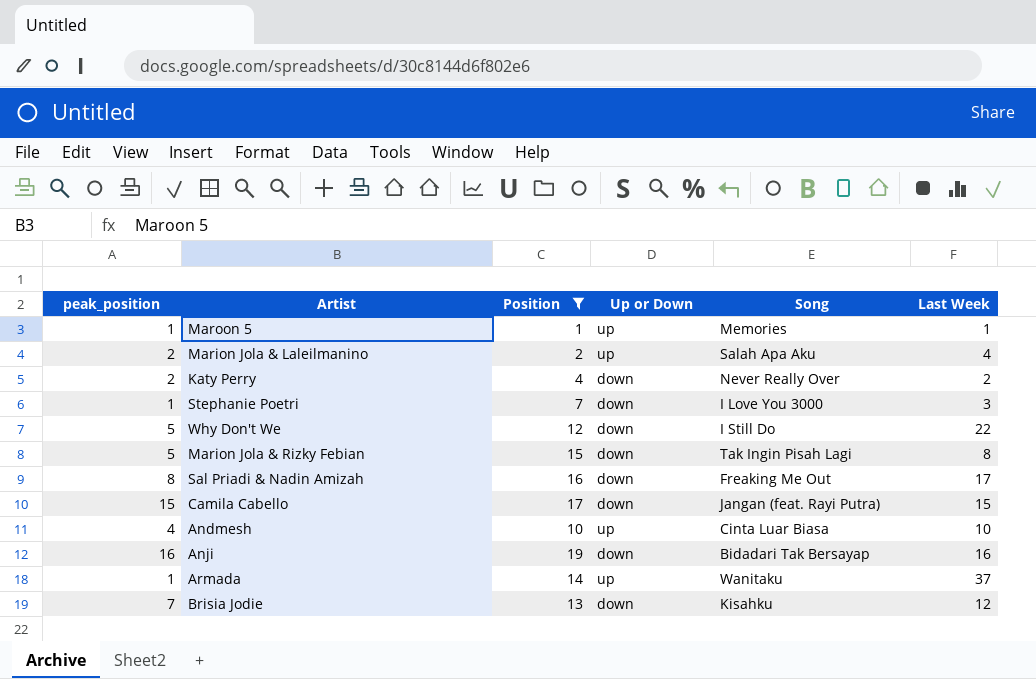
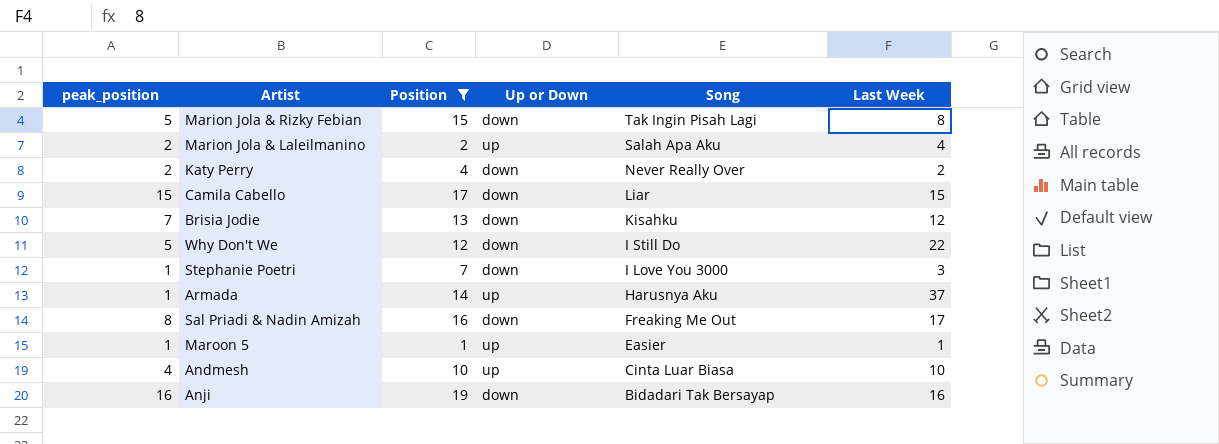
row order: none -> Song descending
Camila Cabello | Song: Jangan (feat. Rayi Putra) -> Liar
Armada | Song: Wanitaku -> Harusnya Aku
Maroon 5 | Song: Memories -> Easier

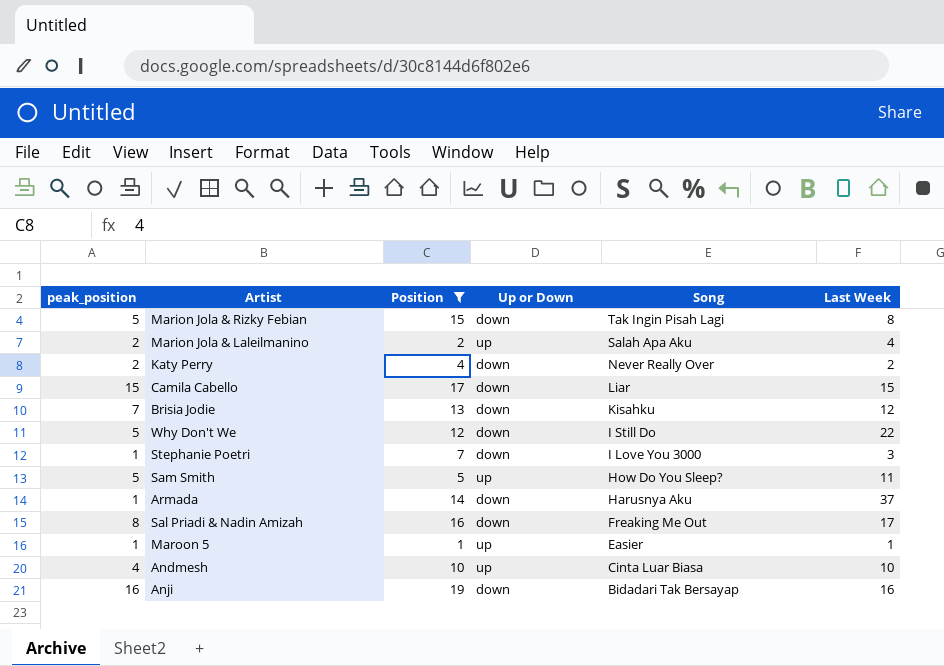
row Sam Smith: none -> 5 | 5 | up | How Do You Sleep? | 11
Armada | Up or Down: up -> down

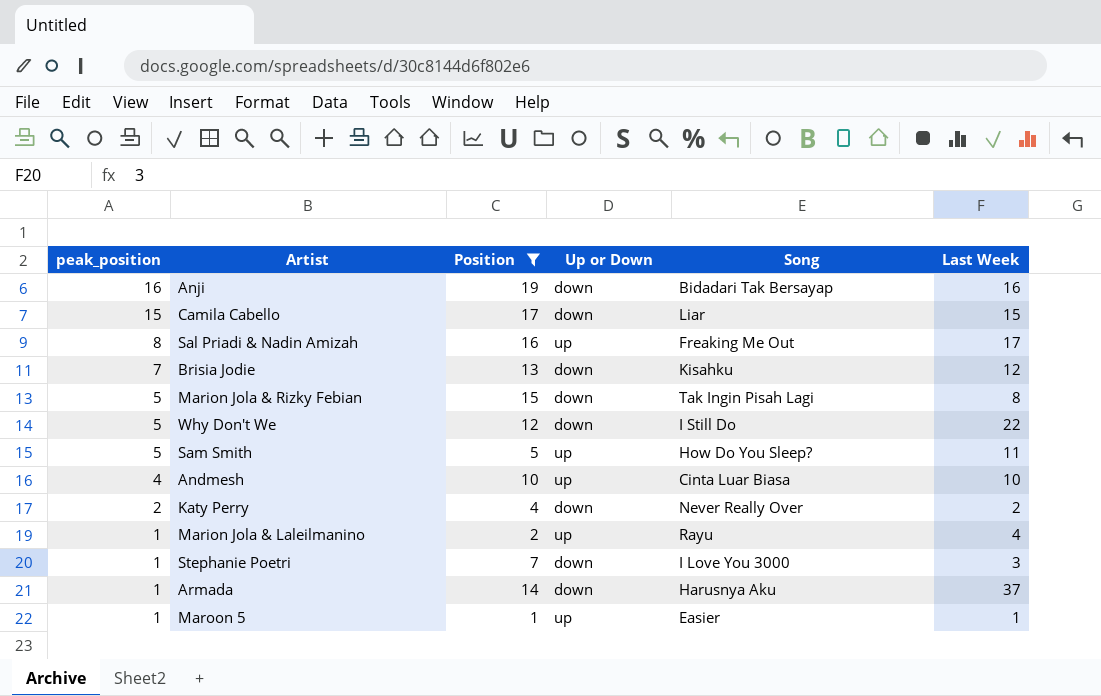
row order: Song descending -> peak_position descending
Sal Priadi & Nadin Amizah | Up or Down: down -> up
Marion Jola & Laleilmanino | peak_position: 2 -> 1
Marion Jola & Laleilmanino | Song: Salah Apa Aku -> Rayu

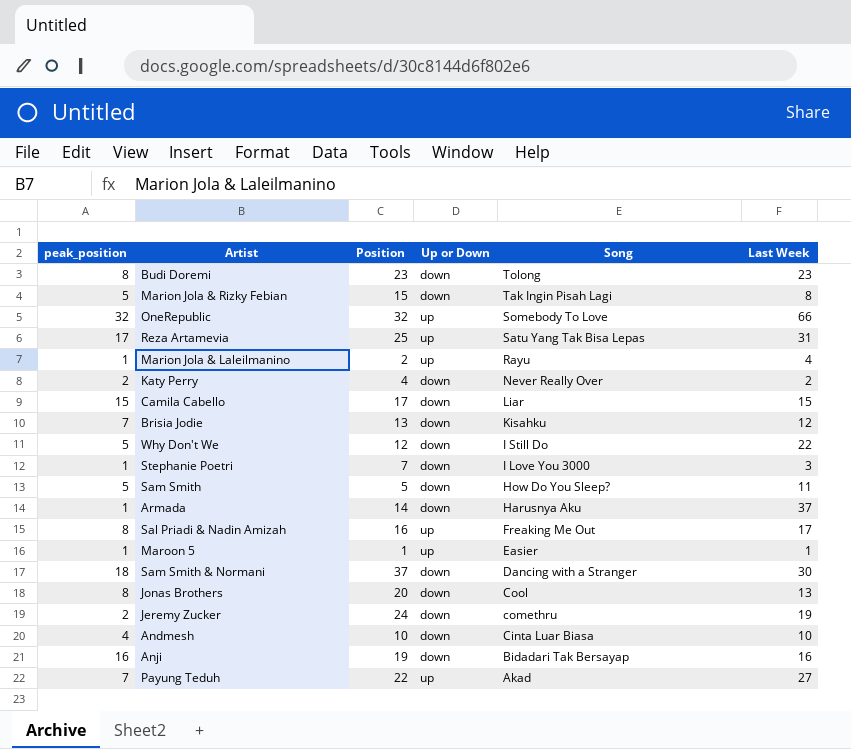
filter: Position <= 19 -> none
row order: peak_position descending -> Song descending
Sam Smith | Up or Down: up -> down
Andmesh | Up or Down: up -> down

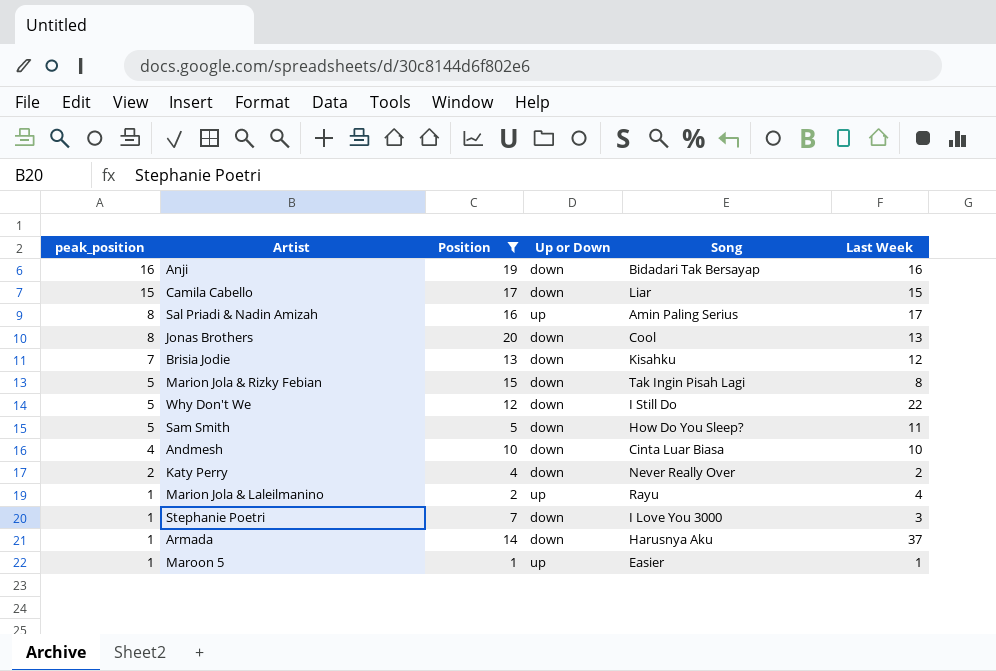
filter: none -> Position <= 20
row order: Song descending -> peak_position descending
Sal Priadi & Nadin Amizah | Song: Freaking Me Out -> Amin Paling Serius

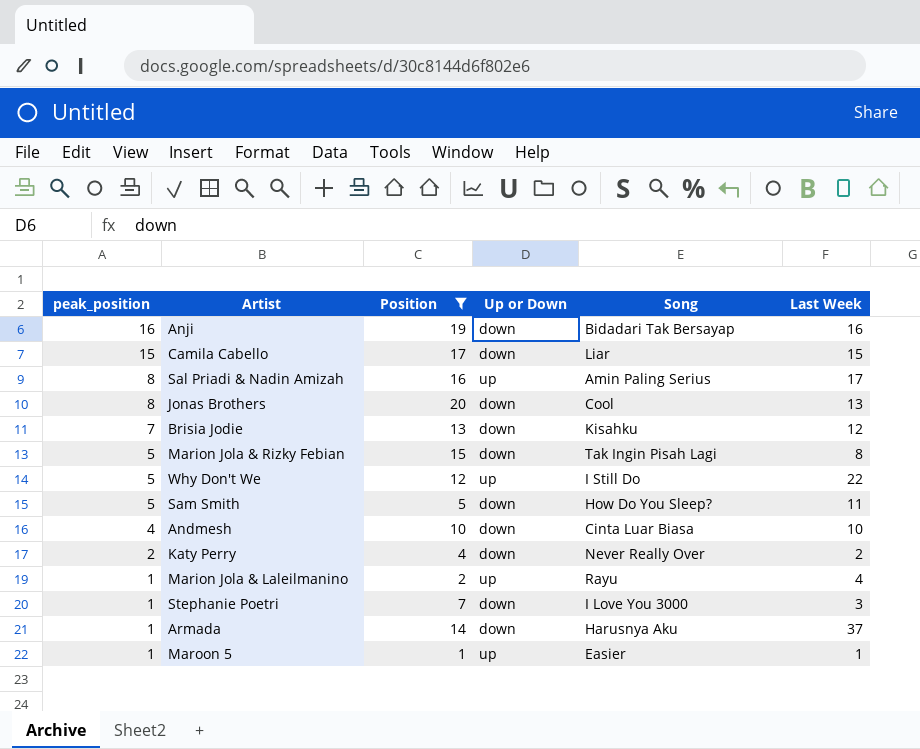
Why Don't We | Up or Down: down -> up

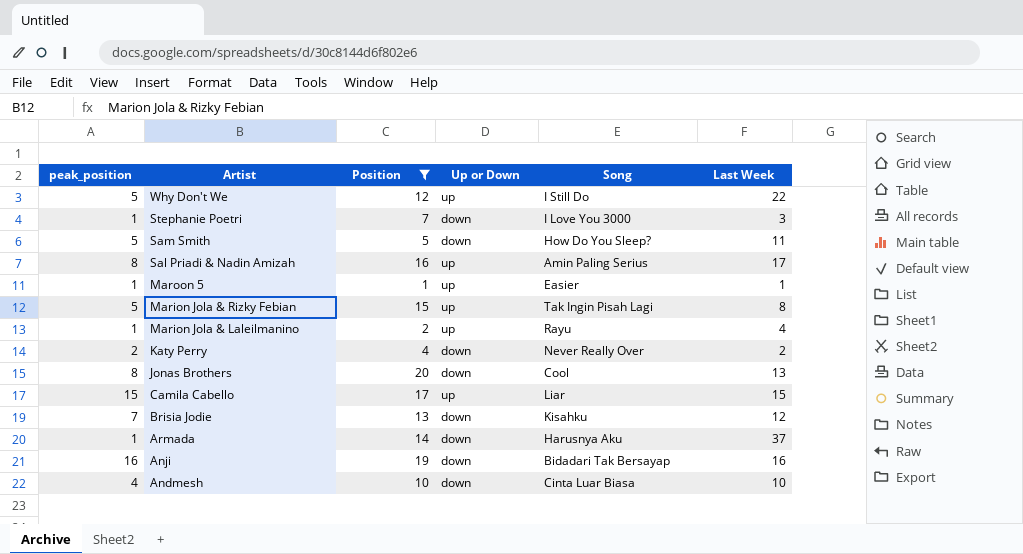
row order: peak_position descending -> Artist descending
Marion Jola & Rizky Febian | Up or Down: down -> up
Camila Cabello | Up or Down: down -> up

